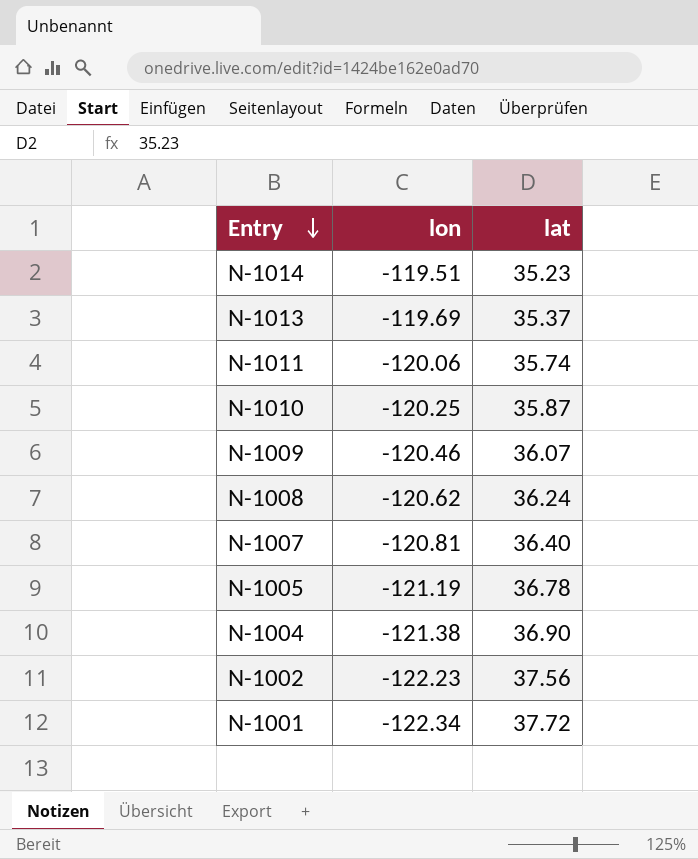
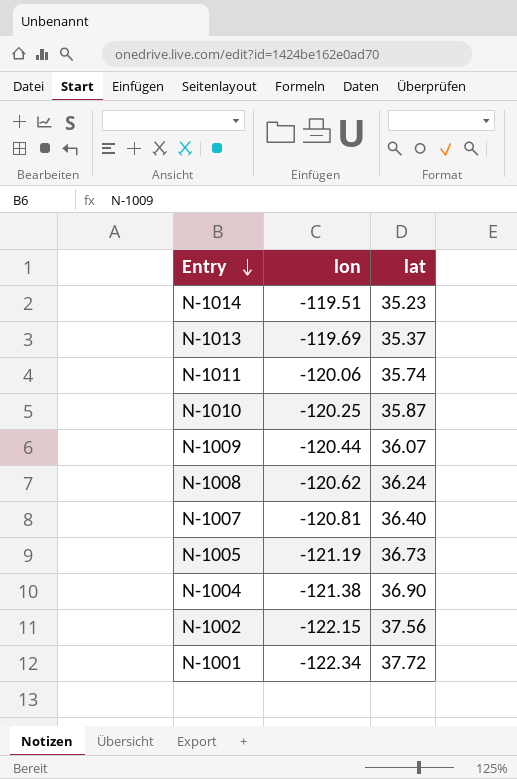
N-1009 | lon: -120.46 -> -120.44
N-1005 | lat: 36.78 -> 36.73
N-1002 | lon: -122.23 -> -122.15

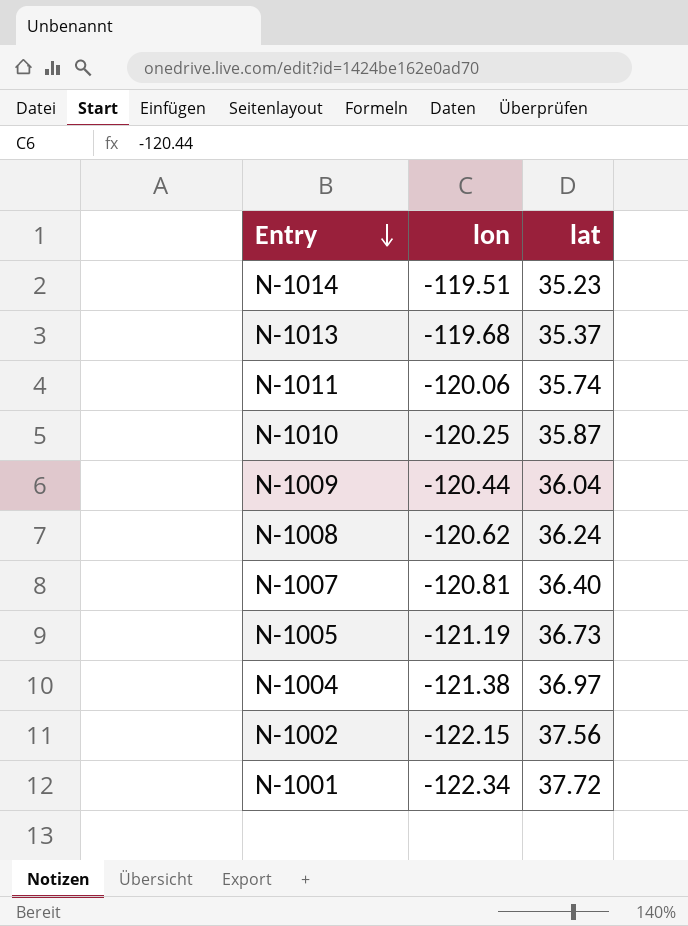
N-1013 | lon: -119.69 -> -119.68
N-1009 | lat: 36.07 -> 36.04
N-1004 | lat: 36.90 -> 36.97

